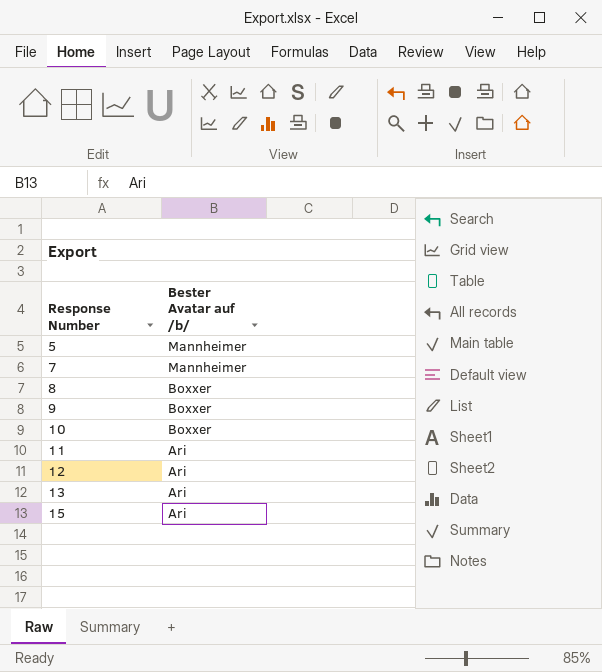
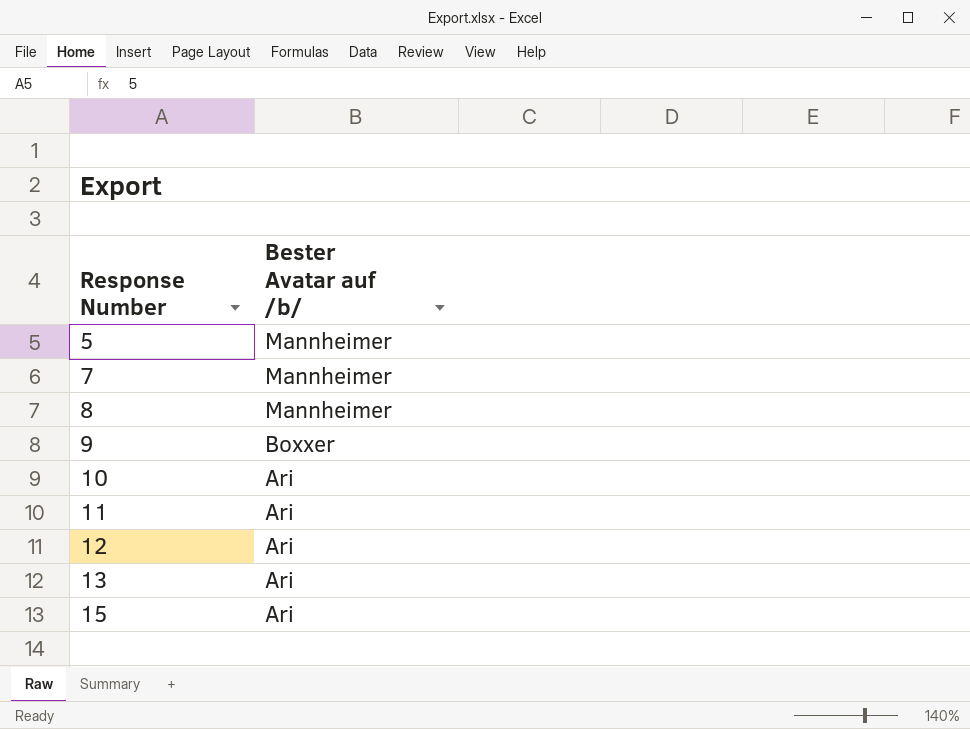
8 | Bester Avatar auf /b/: Boxxer -> Mannheimer
10 | Bester Avatar auf /b/: Boxxer -> Ari

